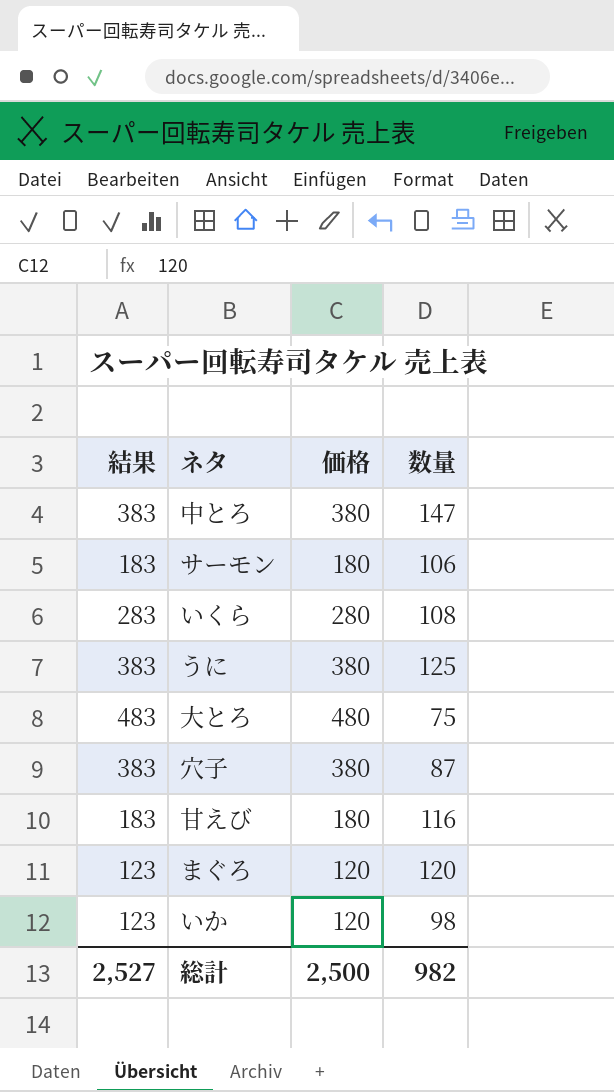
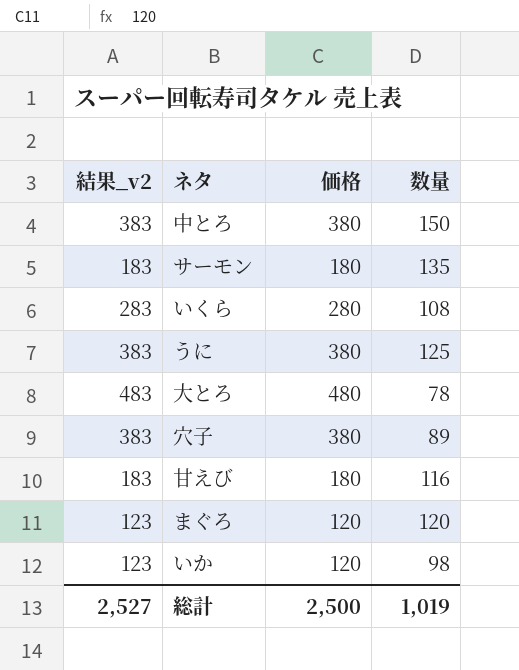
column name: 結果 -> 結果_v2
中とろ | 数量: 147 -> 150
サーモン | 数量: 106 -> 135
大とろ | 数量: 75 -> 78
穴子 | 数量: 87 -> 89
総計 | 数量: 982 -> 1,019

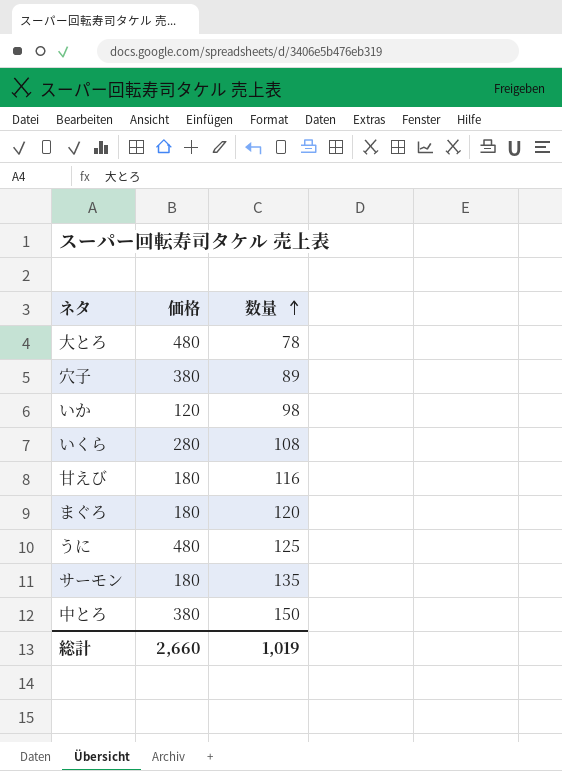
row order: none -> 数量 ascending
column 結果_v2 | formula: [価格] + 3 -> none
まぐろ | 価格: 120 -> 180
うに | 価格: 380 -> 480
総計 | 価格: 2,500 -> 2,660

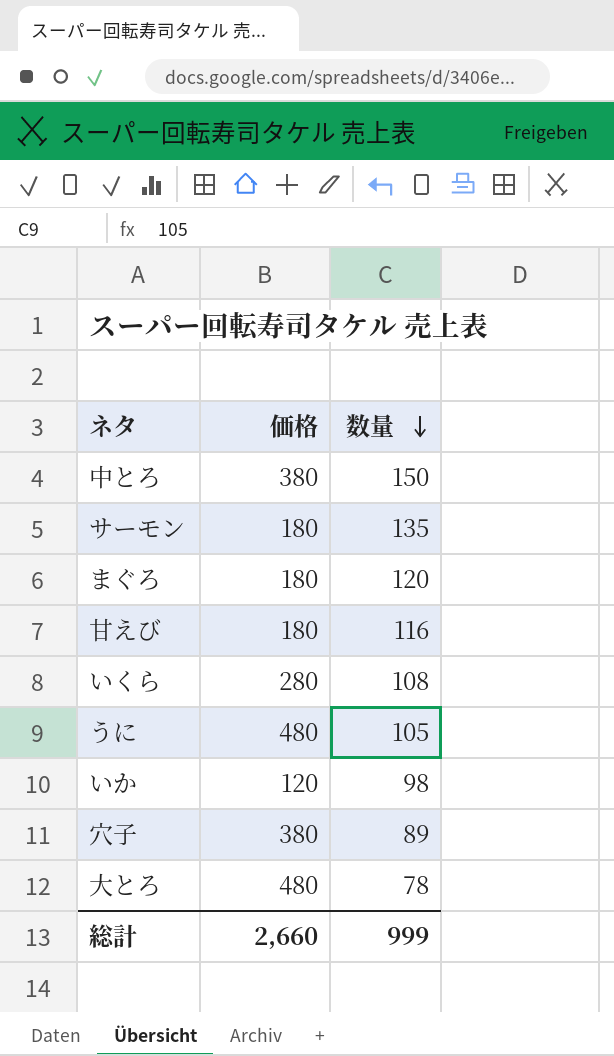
row order: 数量 ascending -> 数量 descending
うに | 数量: 125 -> 105
総計 | 数量: 1,019 -> 999

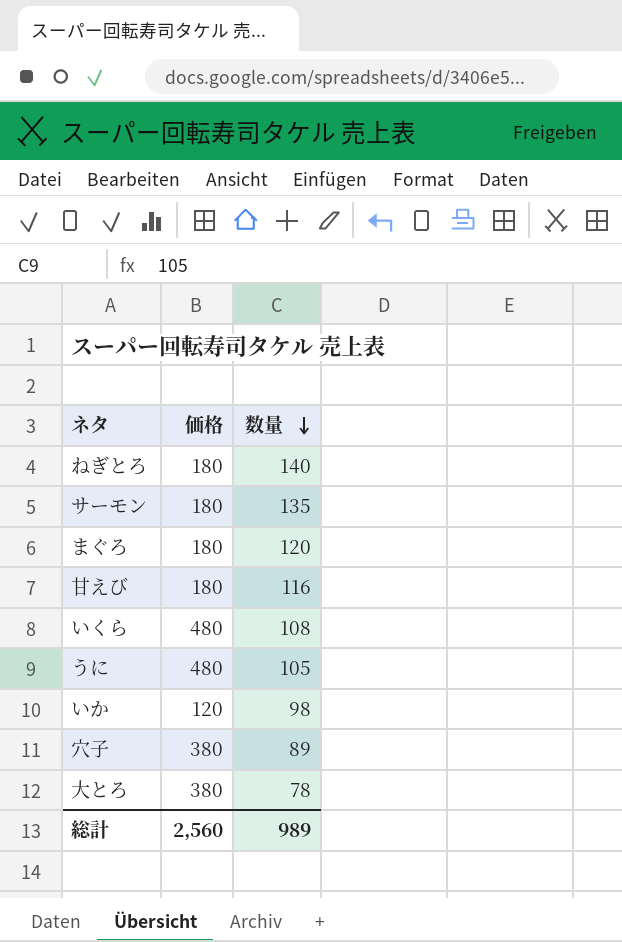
row 中とろ: 380 | 150 -> none
row ねぎとろ: none -> 180 | 140
いくら | 価格: 280 -> 480
大とろ | 価格: 480 -> 380
総計 | 価格: 2,660 -> 2,560
総計 | 数量: 999 -> 989

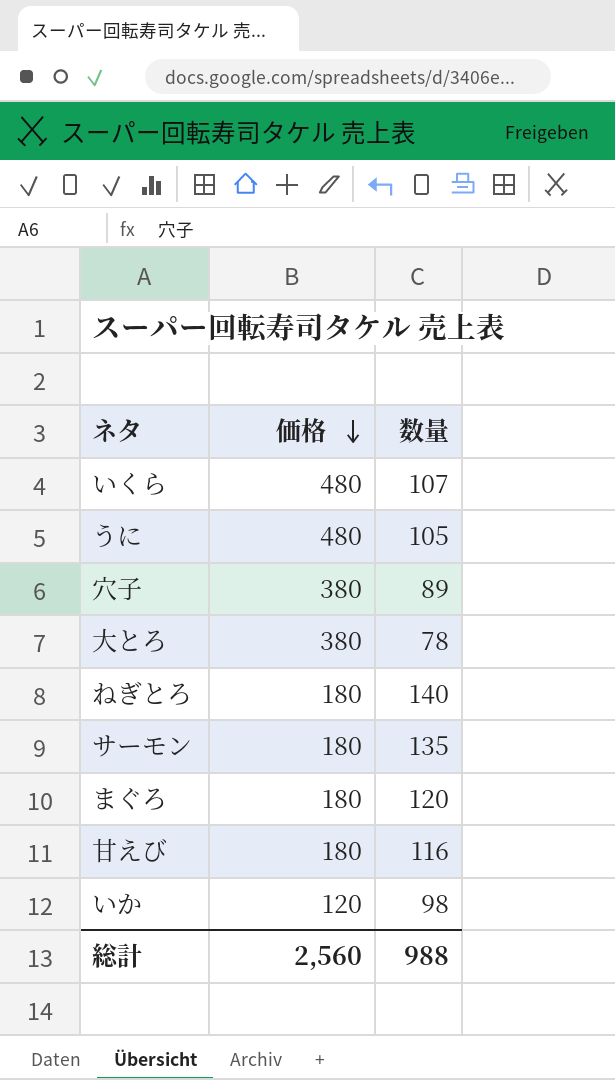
row order: 数量 descending -> 価格 descending
いくら | 数量: 108 -> 107
総計 | 数量: 989 -> 988

